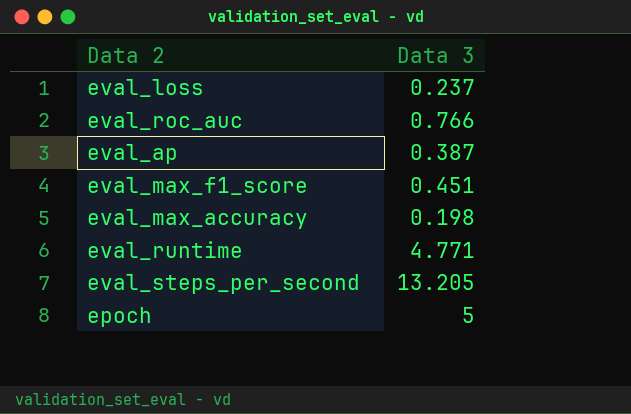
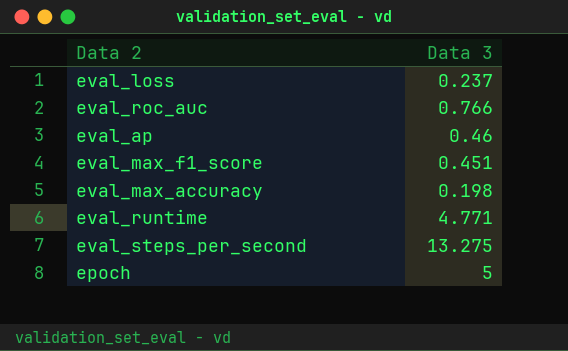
eval_ap | Data 3: 0.387 -> 0.46
eval_steps_per_second | Data 3: 13.205 -> 13.275

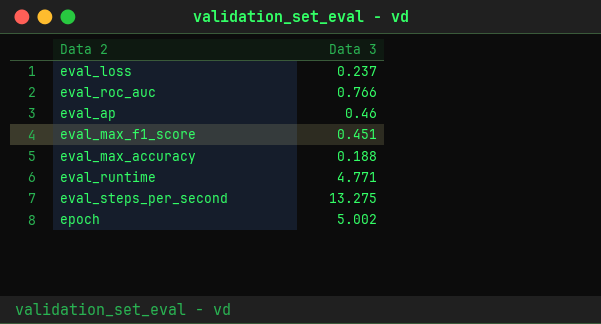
eval_max_accuracy | Data 3: 0.198 -> 0.188
epoch | Data 3: 5 -> 5.002

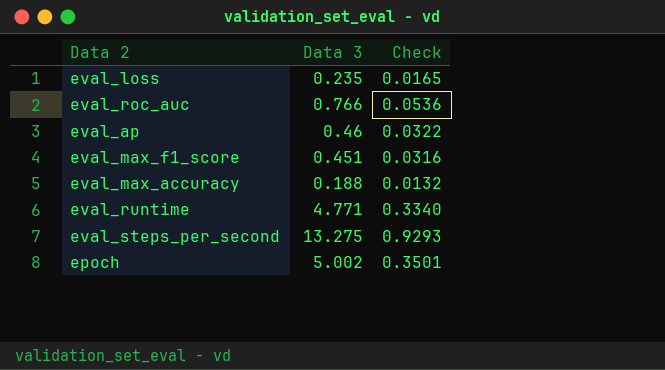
column Check | formula: none -> [Data 3] * 0.07
eval_loss | Data 3: 0.237 -> 0.235

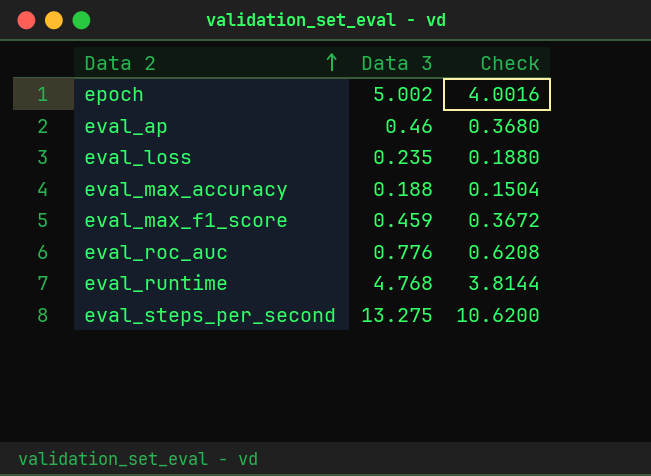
row order: none -> Data 2 ascending
column Check | formula: [Data 3] * 0.07 -> [Data 3] * 0.8
eval_max_f1_score | Data 3: 0.451 -> 0.459
eval_roc_auc | Data 3: 0.766 -> 0.776
eval_runtime | Data 3: 4.771 -> 4.768

